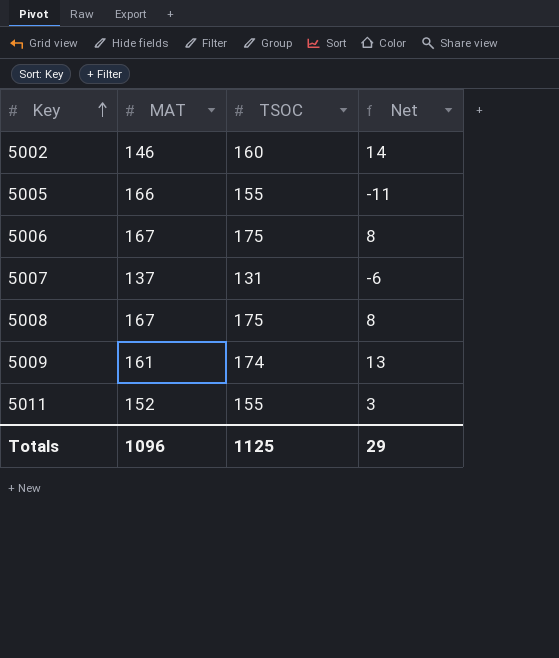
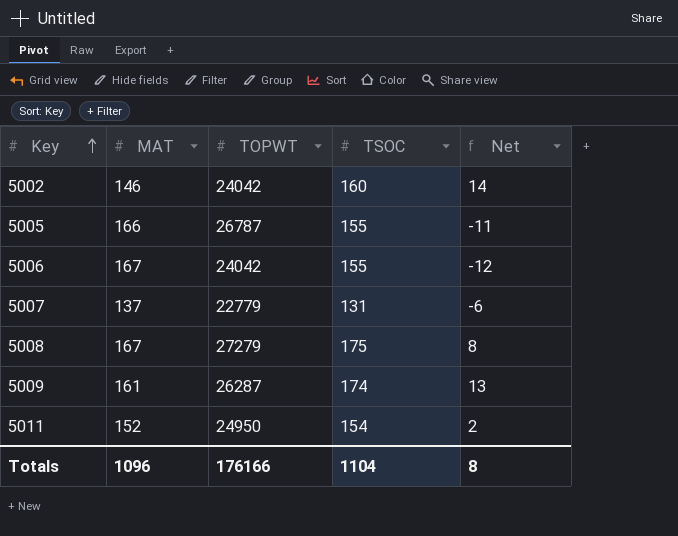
column TOPWT | position: none -> 3
5006 | TSOC: 175 -> 155
5006 | Net: 8 -> -12
5011 | TSOC: 155 -> 154
5011 | Net: 3 -> 2
Totals | TSOC: 1125 -> 1104
Totals | Net: 29 -> 8

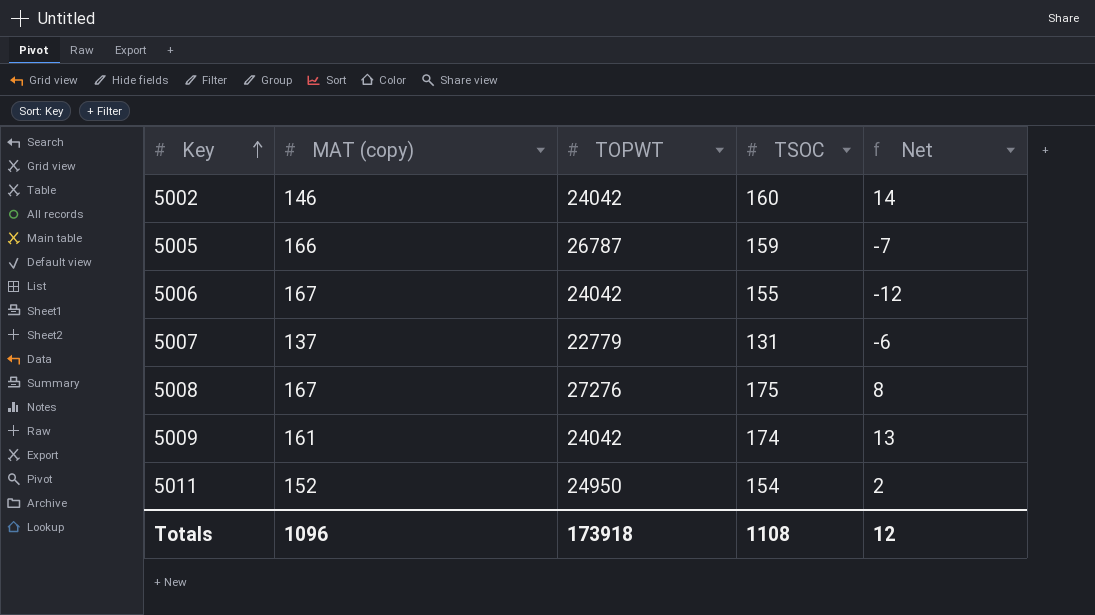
column name: MAT -> MAT (copy)
5005 | TSOC: 155 -> 159
5005 | Net: -11 -> -7
5008 | TOPWT: 27279 -> 27276
5009 | TOPWT: 26287 -> 24042
Totals | TOPWT: 176166 -> 173918
Totals | TSOC: 1104 -> 1108
Totals | Net: 8 -> 12

